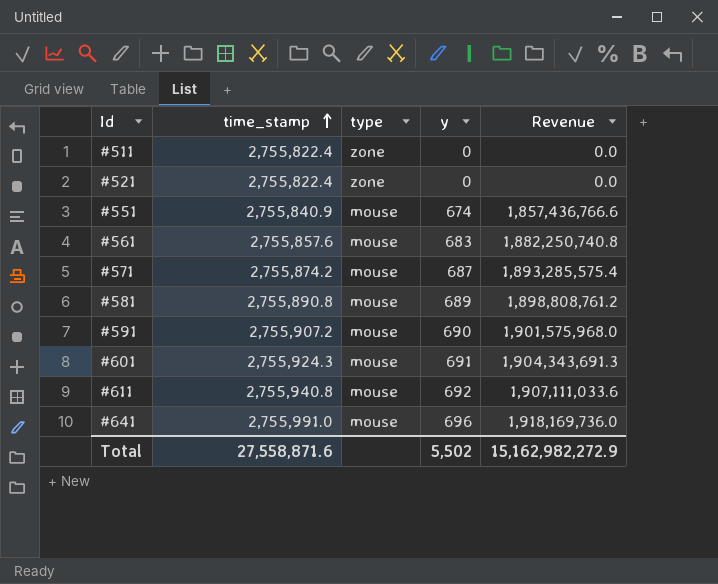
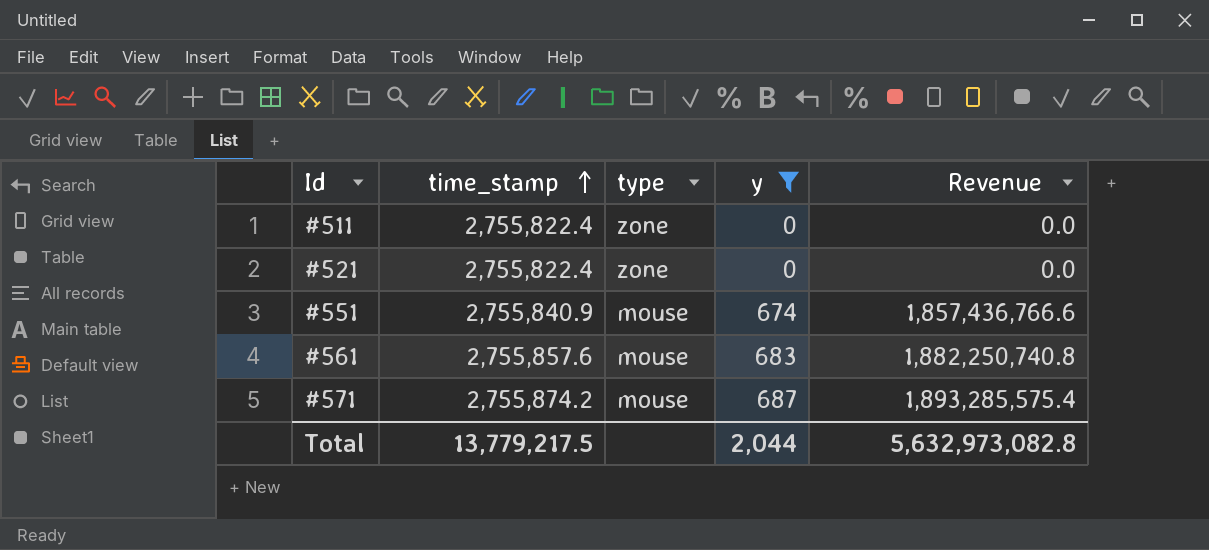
filter: none -> y <= 687
Total | time_stamp: 27,558,871.6 -> 13,779,217.5
Total | y: 5,502 -> 2,044
Total | Revenue: 15,162,982,272.9 -> 5,632,973,082.8

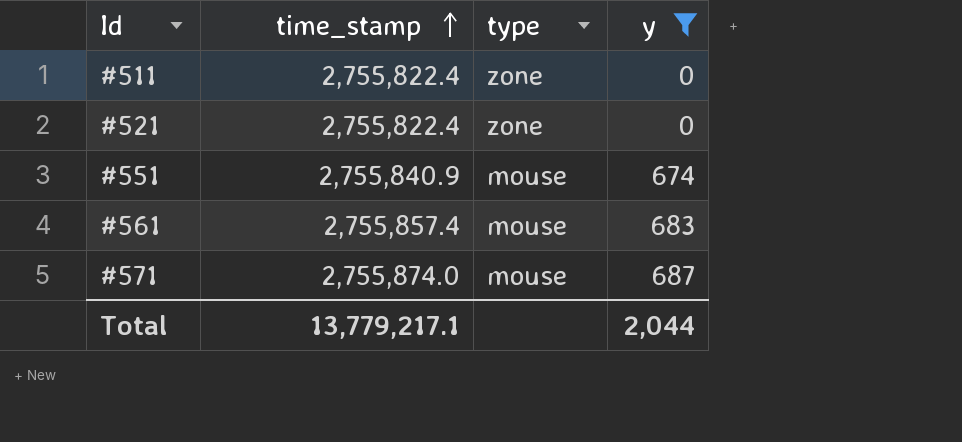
column Revenue | formula: [time_stamp] * [y] -> none
#561 | time_stamp: 2,755,857.6 -> 2,755,857.4
#571 | time_stamp: 2,755,874.2 -> 2,755,874.0
Total | time_stamp: 13,779,217.5 -> 13,779,217.1

